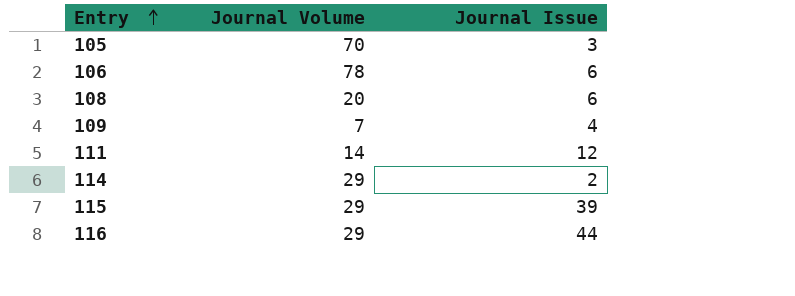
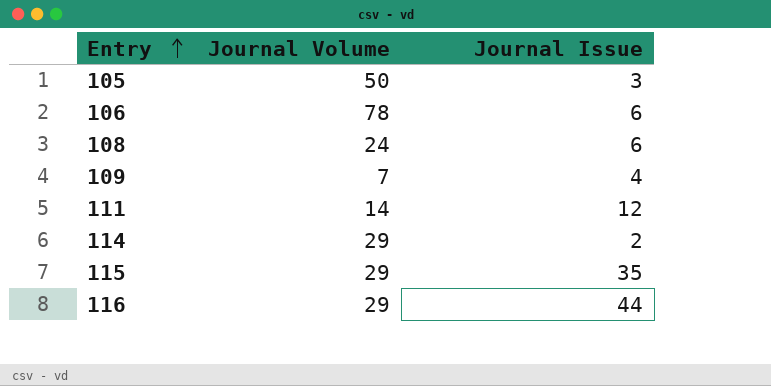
105 | Journal Volume: 70 -> 50
108 | Journal Volume: 20 -> 24
115 | Journal Issue: 39 -> 35

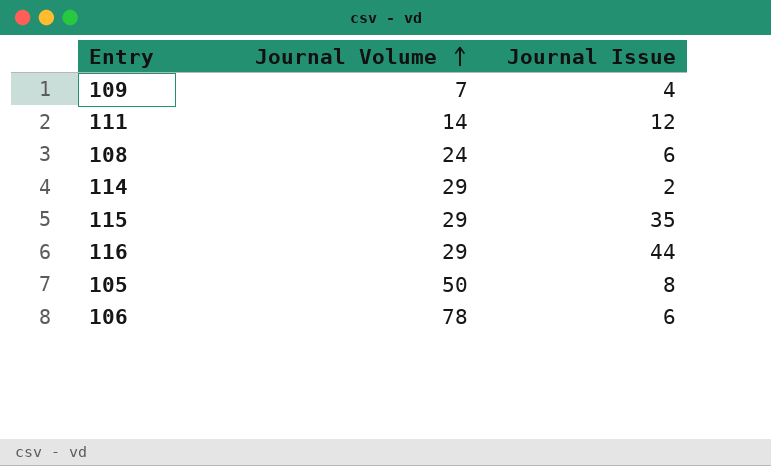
row order: Entry ascending -> Journal Volume ascending
105 | Journal Issue: 3 -> 8

